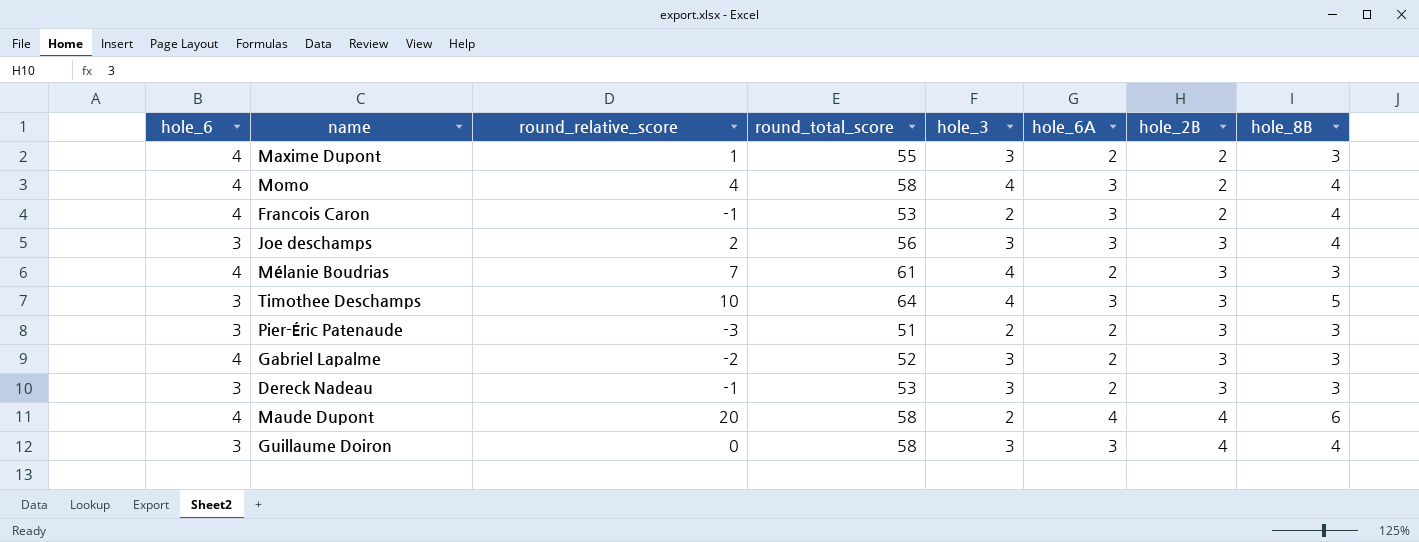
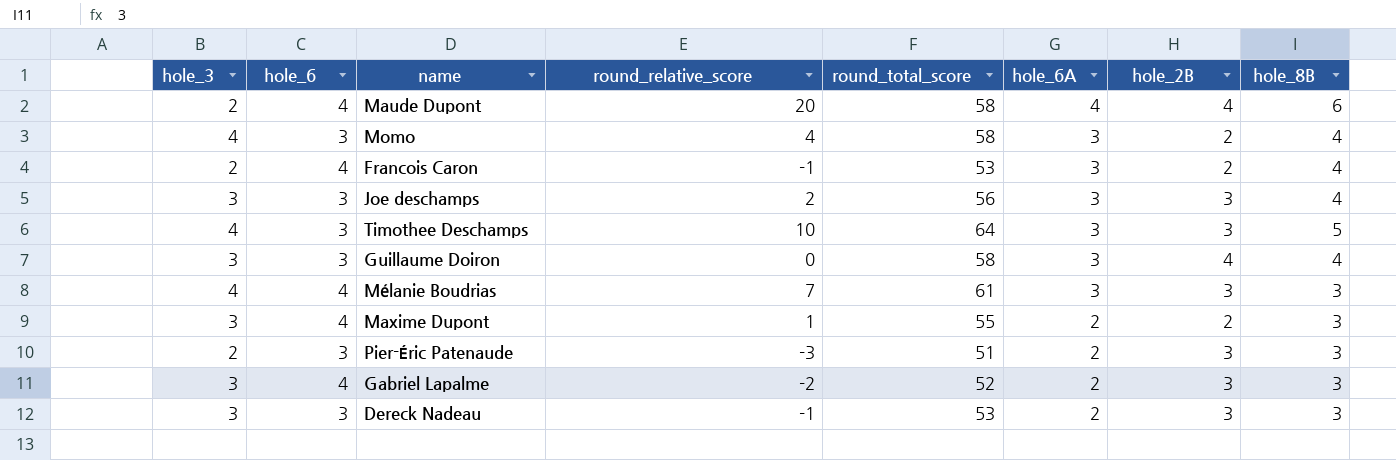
row order: hole_2B ascending -> hole_6A descending
column hole_3 | position: 5 -> 1
Momo | hole_6: 4 -> 3
Mélanie Boudrias | hole_6A: 2 -> 3

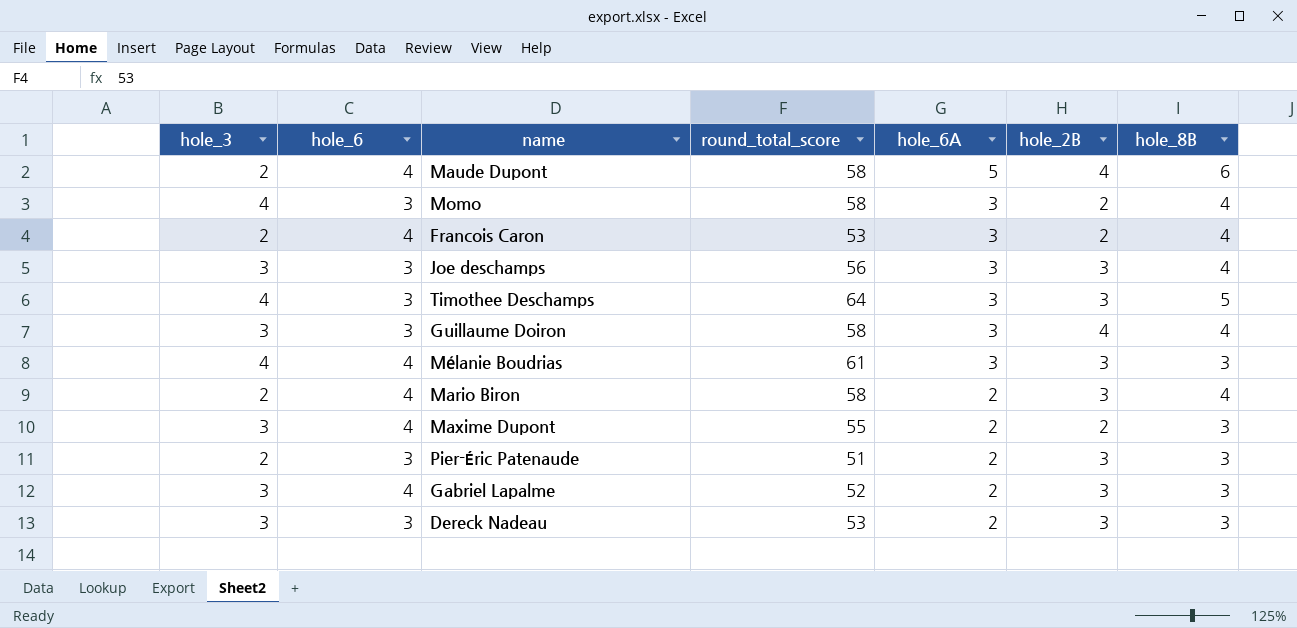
column round_relative_score | position: 4 -> none
Maude Dupont | hole_6A: 4 -> 5
row Mario Biron: none -> 2 | 4 | 58 | 2 | 3 | 4

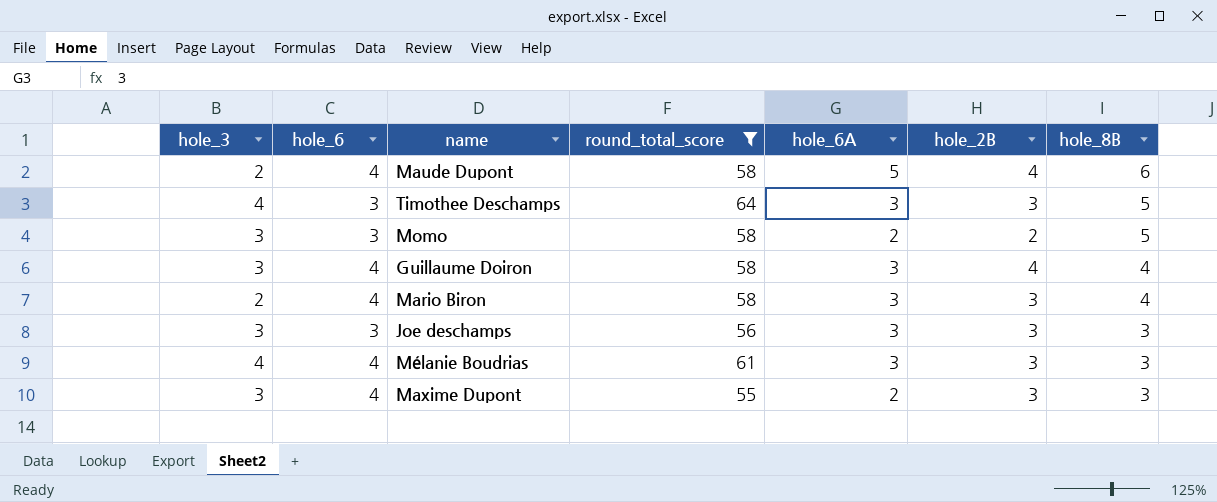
filter: none -> round_total_score >= 55
row order: hole_6A descending -> hole_8B descending
Momo | hole_3: 4 -> 3
Momo | hole_6A: 3 -> 2
Momo | hole_8B: 4 -> 5
Guillaume Doiron | hole_6: 3 -> 4
Mario Biron | hole_6A: 2 -> 3
Joe deschamps | hole_8B: 4 -> 3
Maxime Dupont | hole_2B: 2 -> 3

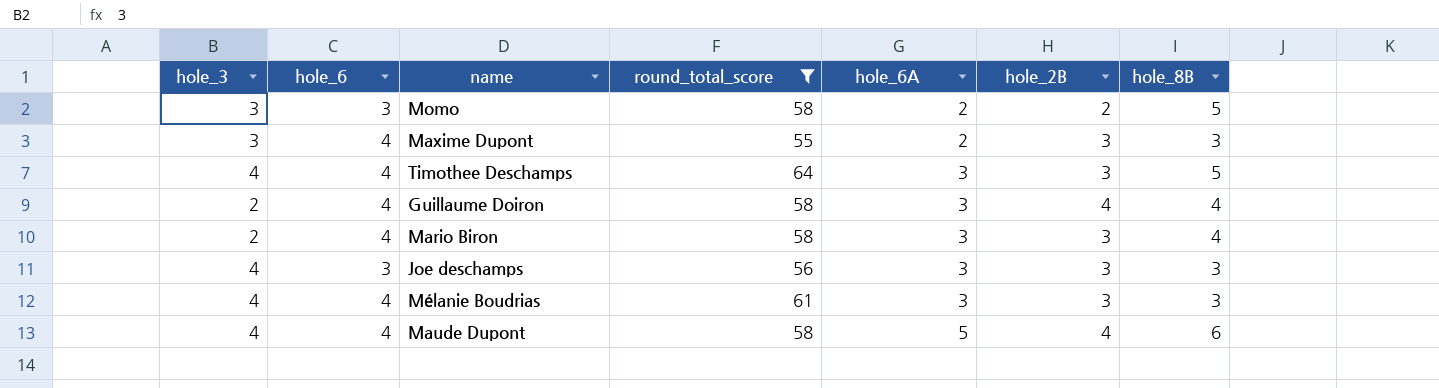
row order: hole_8B descending -> hole_6A ascending
Timothee Deschamps | hole_6: 3 -> 4
Guillaume Doiron | hole_3: 3 -> 2
Joe deschamps | hole_3: 3 -> 4
Maude Dupont | hole_3: 2 -> 4

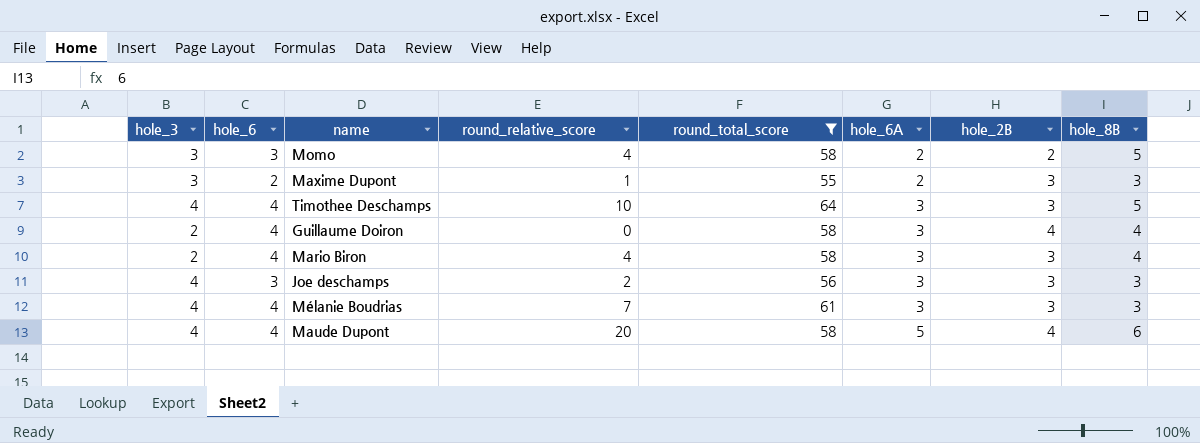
column round_relative_score | position: none -> 4
Maxime Dupont | hole_6: 4 -> 2

